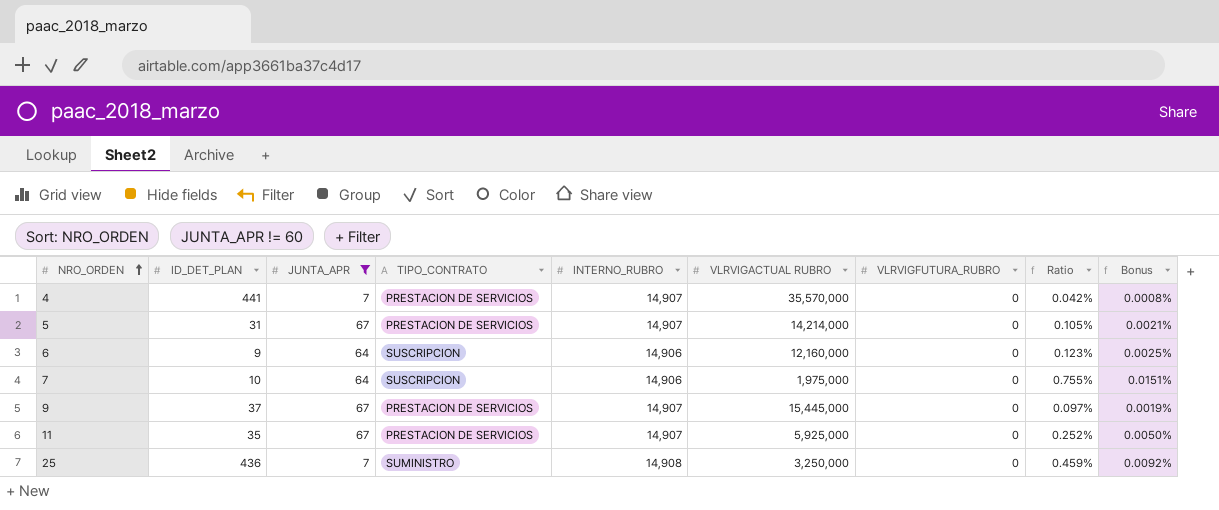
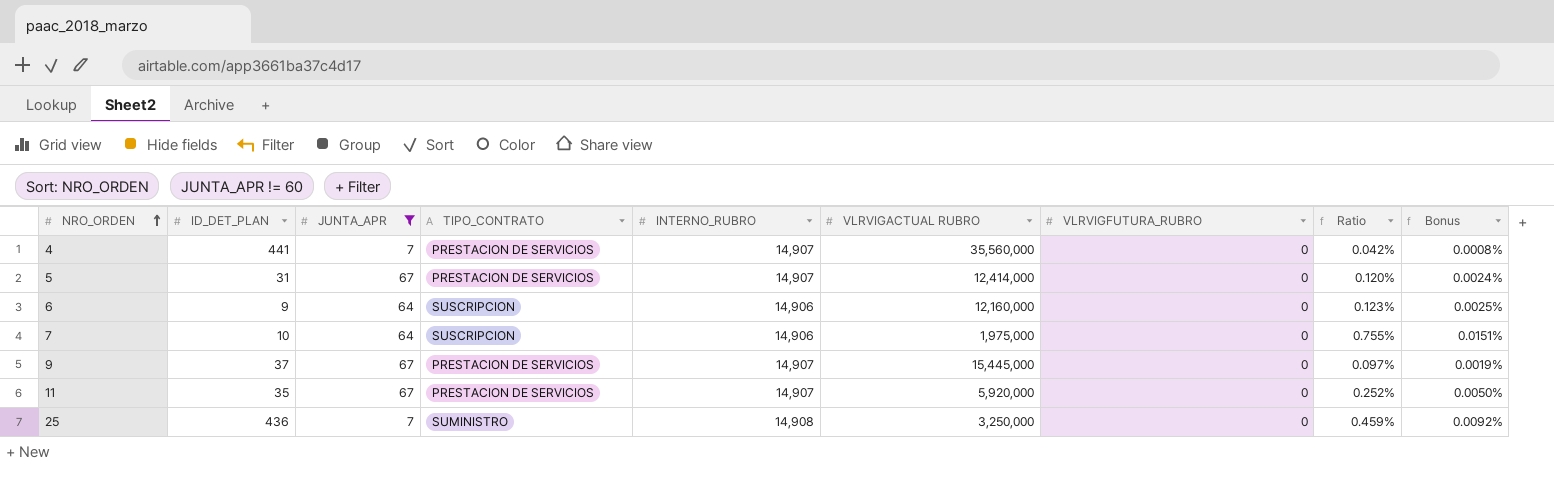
4 | VLRVIGACTUAL RUBRO: 35,570,000 -> 35,560,000
5 | VLRVIGACTUAL RUBRO: 14,214,000 -> 12,414,000
5 | Ratio: 0.105% -> 0.120%
5 | Bonus: 0.0021% -> 0.0024%
11 | VLRVIGACTUAL RUBRO: 5,925,000 -> 5,920,000

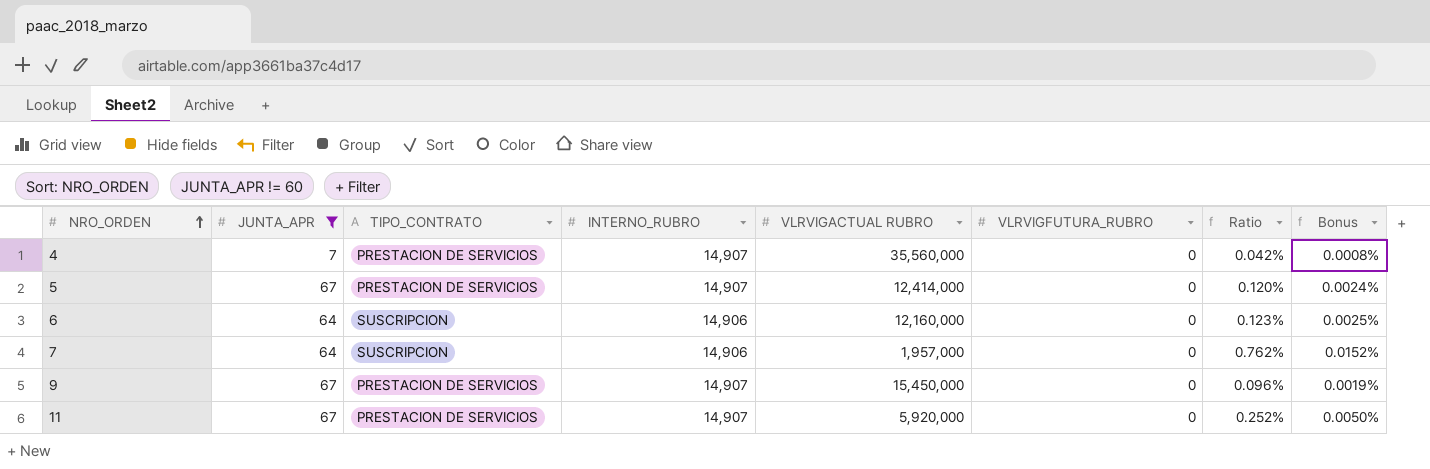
column ID_DET_PLAN | position: 2 -> none
row 25: 436 | 7 | SUMINISTRO | 14,908 | 3,250,000 | 0 | 0.459% | 0.0092% -> none
7 | VLRVIGACTUAL RUBRO: 1,975,000 -> 1,957,000
7 | Ratio: 0.755% -> 0.762%
7 | Bonus: 0.0151% -> 0.0152%
9 | VLRVIGACTUAL RUBRO: 15,445,000 -> 15,450,000
9 | Ratio: 0.097% -> 0.096%

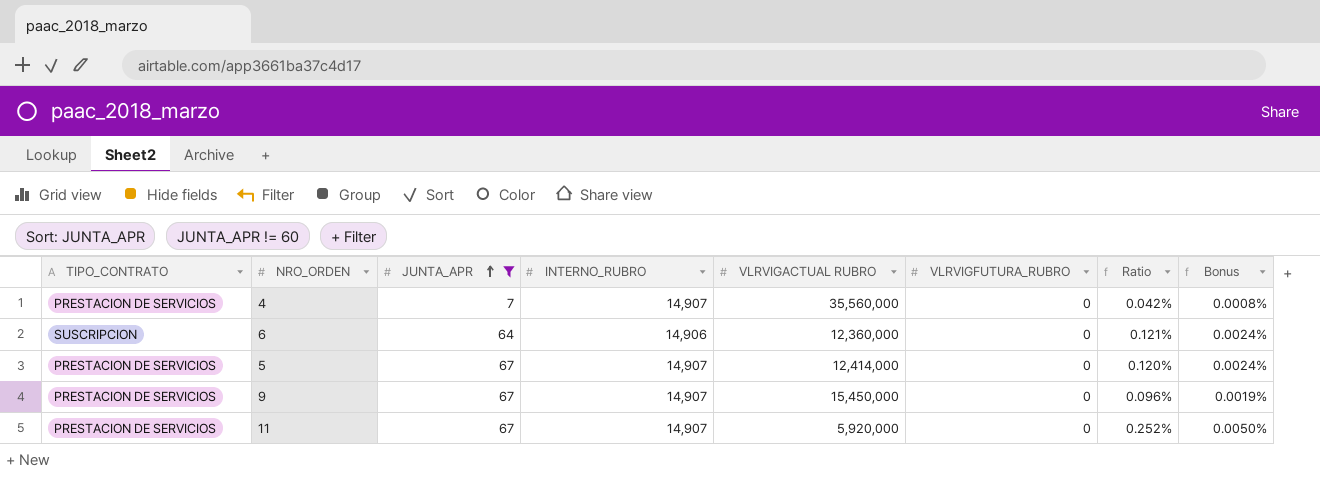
row order: NRO_ORDEN ascending -> JUNTA_APR ascending
column TIPO_CONTRATO | position: 3 -> 1
row 7: 64 | SUSCRIPCION | 14,906 | 1,957,000 | 0 | 0.762% | 0.0152% -> none
6 | VLRVIGACTUAL RUBRO: 12,160,000 -> 12,360,000
6 | Ratio: 0.123% -> 0.121%
6 | Bonus: 0.0025% -> 0.0024%

